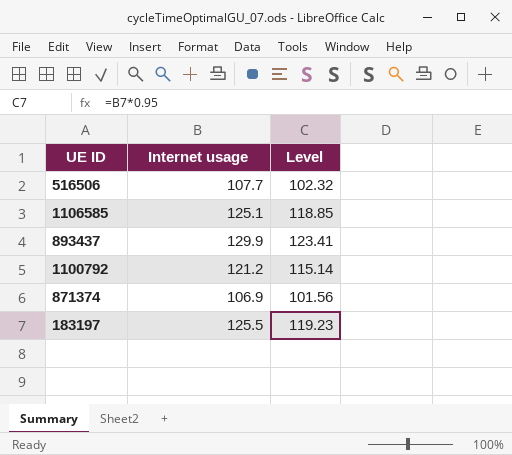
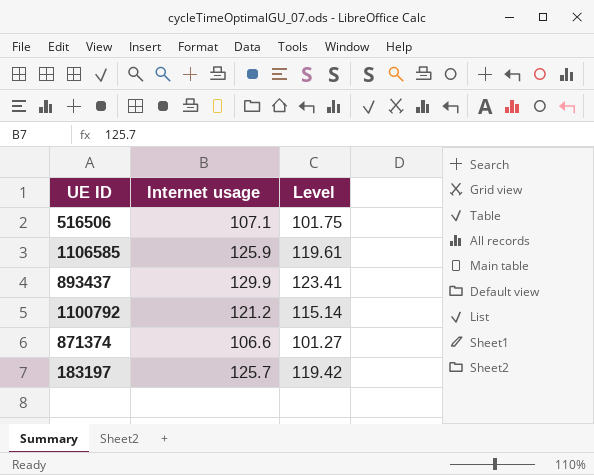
516506 | Internet usage: 107.7 -> 107.1
516506 | Level: 102.32 -> 101.75
1106585 | Internet usage: 125.1 -> 125.9
1106585 | Level: 118.85 -> 119.61
871374 | Internet usage: 106.9 -> 106.6
871374 | Level: 101.56 -> 101.27
183197 | Internet usage: 125.5 -> 125.7
183197 | Level: 119.23 -> 119.42

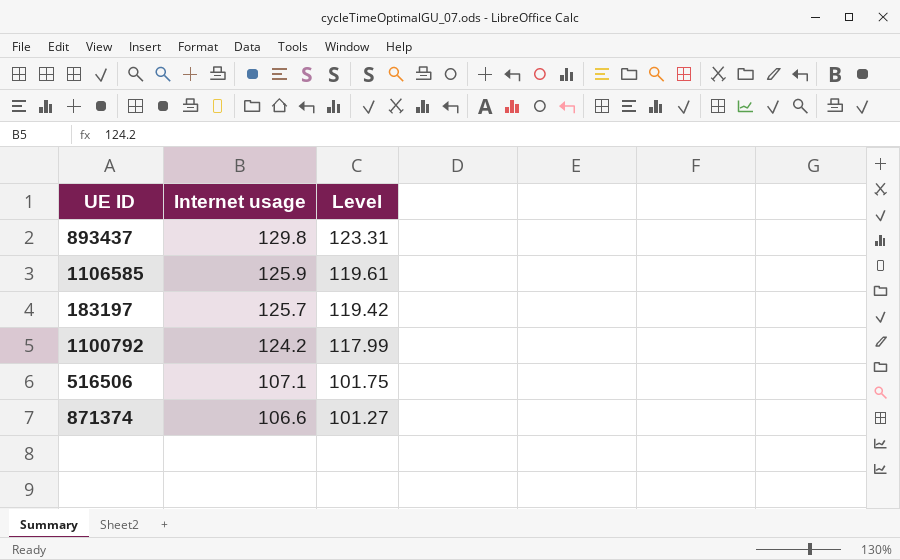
row order: none -> Internet usage descending
893437 | Internet usage: 129.9 -> 129.8
893437 | Level: 123.41 -> 123.31
1100792 | Internet usage: 121.2 -> 124.2
1100792 | Level: 115.14 -> 117.99

